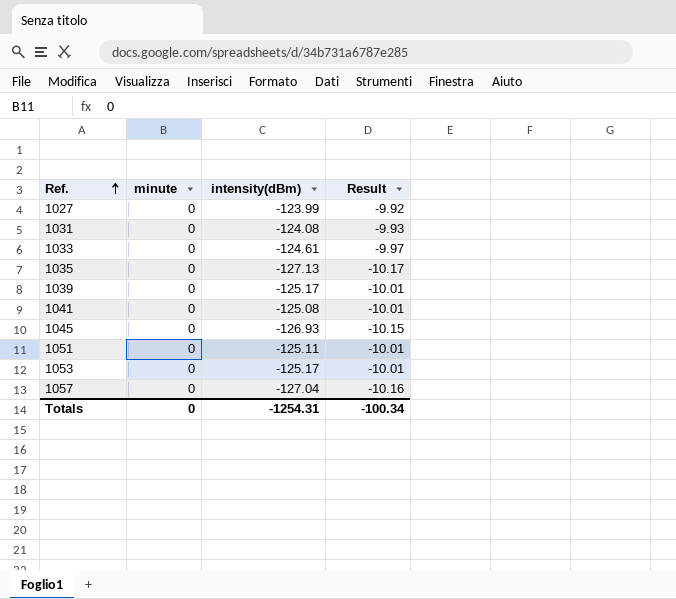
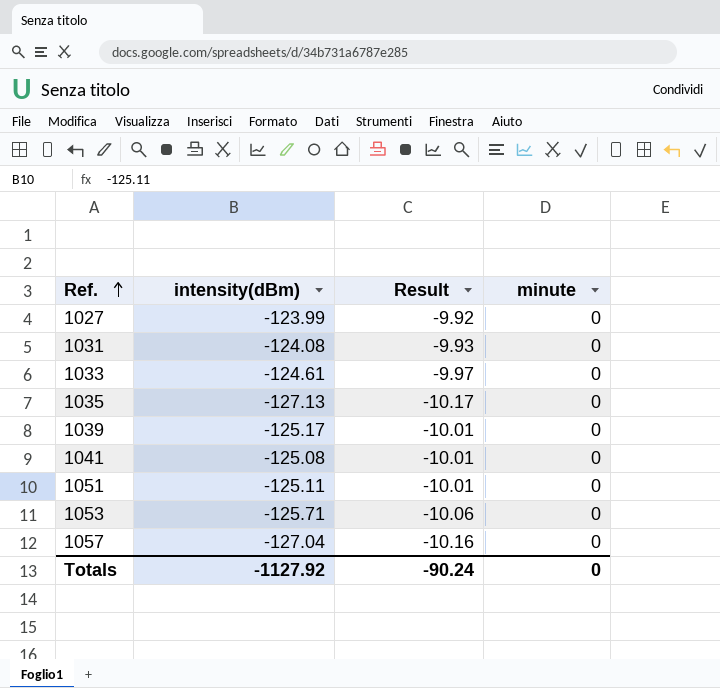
column minute | position: 2 -> 4
row 1045: 0 | -126.93 | -10.15 -> none
1053 | intensity(dBm): -125.17 -> -125.71
1053 | Result: -10.01 -> -10.06
Totals | intensity(dBm): -1254.31 -> -1127.92
Totals | Result: -100.34 -> -90.24

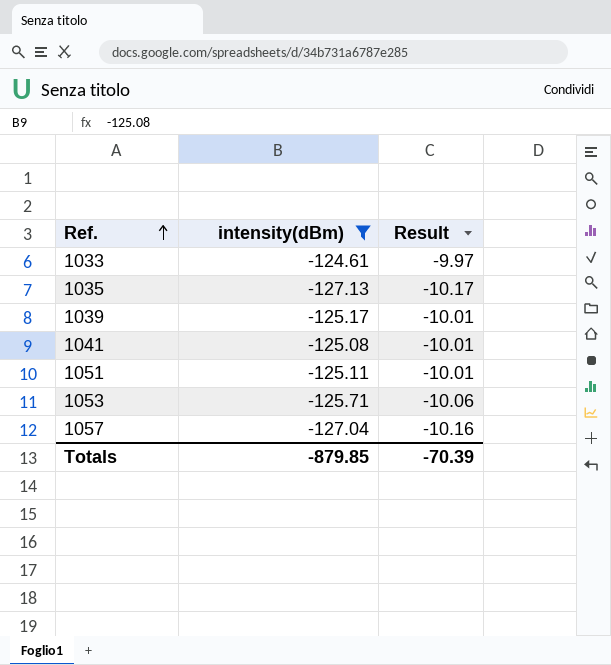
filter: none -> intensity(dBm) <= -124.61
column minute | position: 4 -> none
Totals | intensity(dBm): -1127.92 -> -879.85
Totals | Result: -90.24 -> -70.39

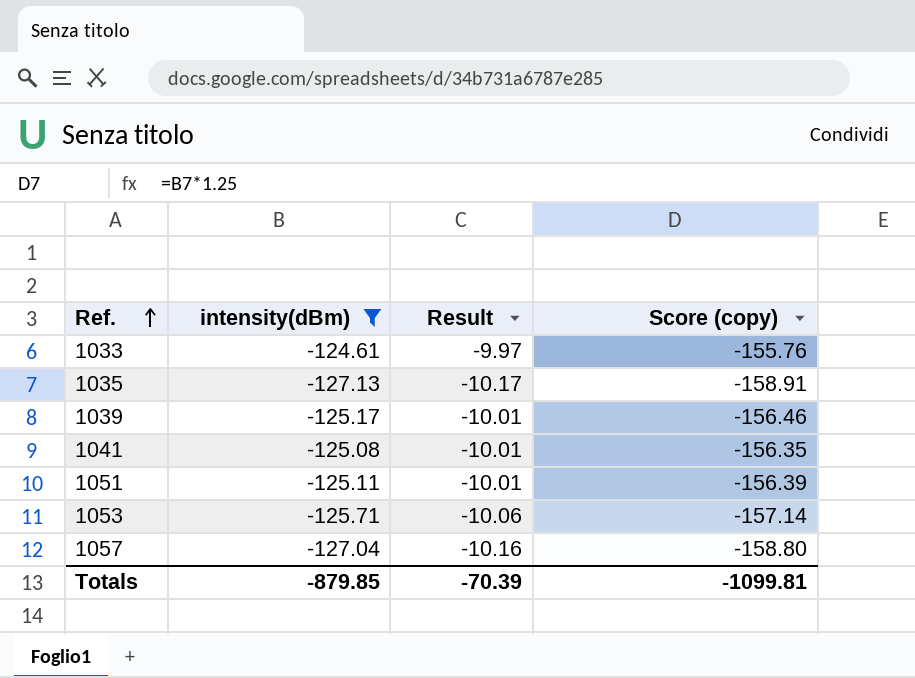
column Score (copy) | formula: none -> [intensity(dBm)] * 1.25

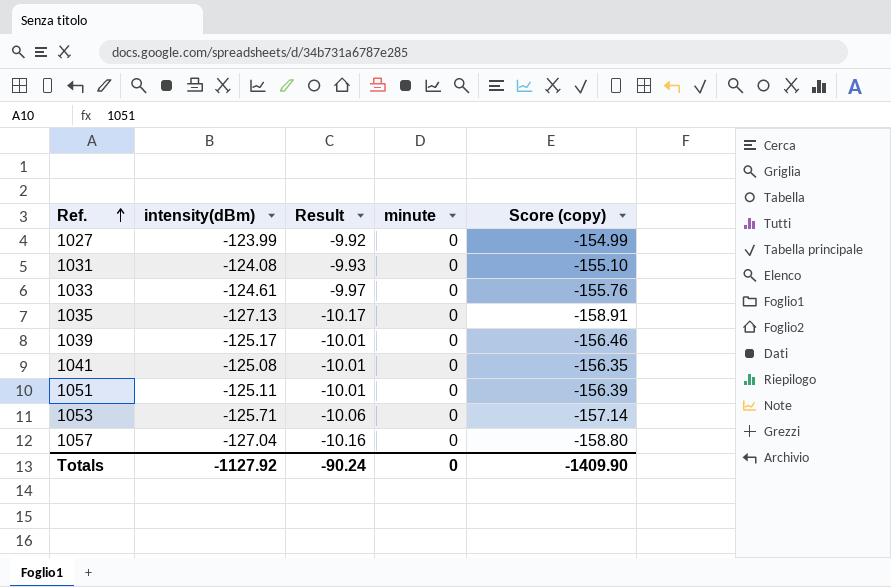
filter: intensity(dBm) <= -124.61 -> none
column minute | position: none -> 4
Totals | intensity(dBm): -879.85 -> -1127.92
Totals | Result: -70.39 -> -90.24
Totals | Score (copy): -1099.81 -> -1409.90

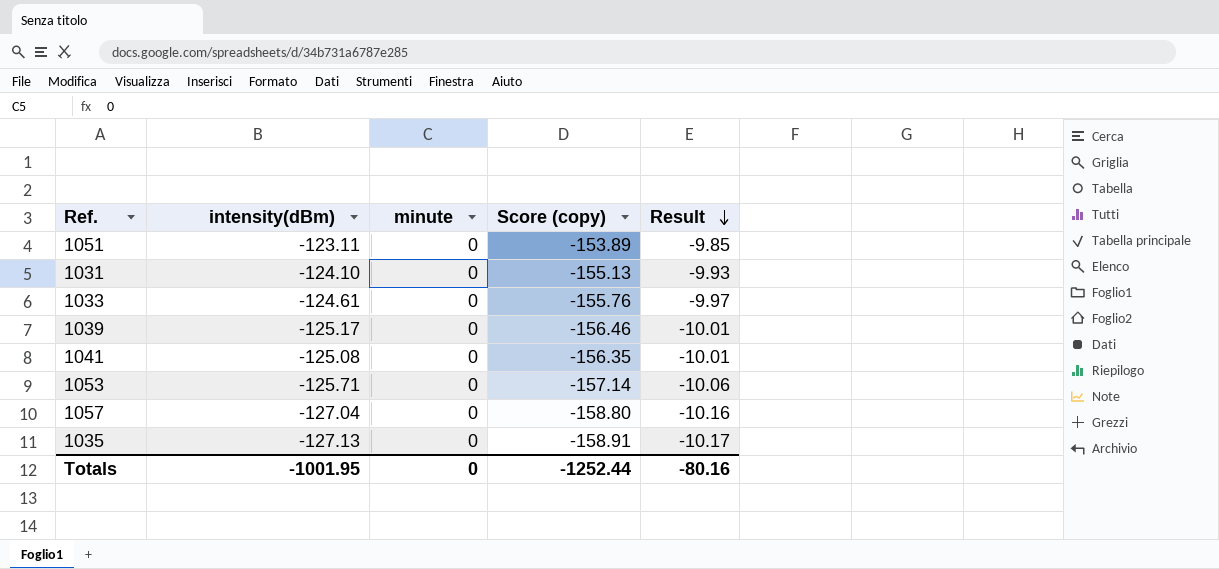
row order: Ref. ascending -> Result descending
column Result | position: 3 -> 5
row 1027: -123.99 | -9.92 | 0 | -154.99 -> none
1051 | intensity(dBm): -125.11 -> -123.11
1051 | Score (copy): -156.39 -> -153.89
1051 | Result: -10.01 -> -9.85
1031 | intensity(dBm): -124.08 -> -124.10
1031 | Score (copy): -155.10 -> -155.13
Totals | intensity(dBm): -1127.92 -> -1001.95
Totals | Score (copy): -1409.90 -> -1252.44
Totals | Result: -90.24 -> -80.16

